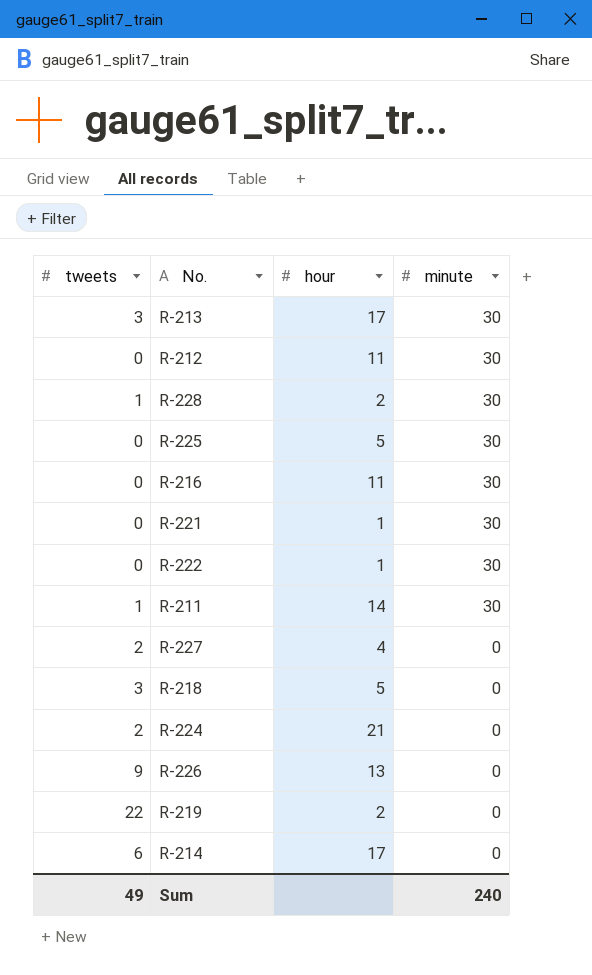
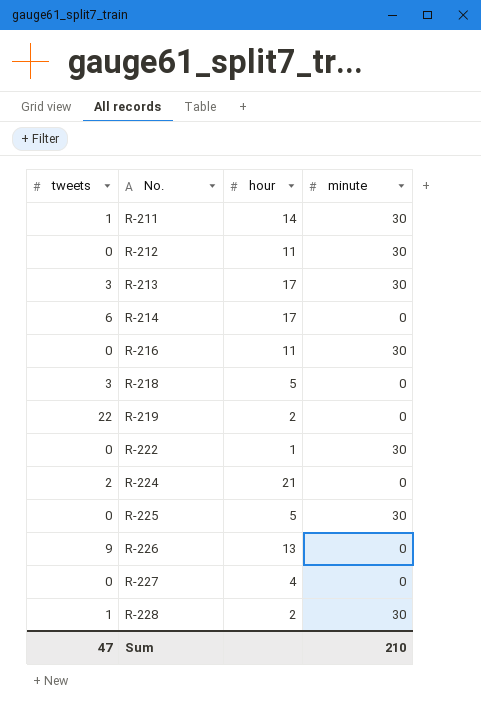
row order: minute descending -> No. ascending
row R-221: 0 | 1 | 30 -> none
R-227 | tweets: 2 -> 0
Sum | tweets: 49 -> 47
Sum | minute: 240 -> 210

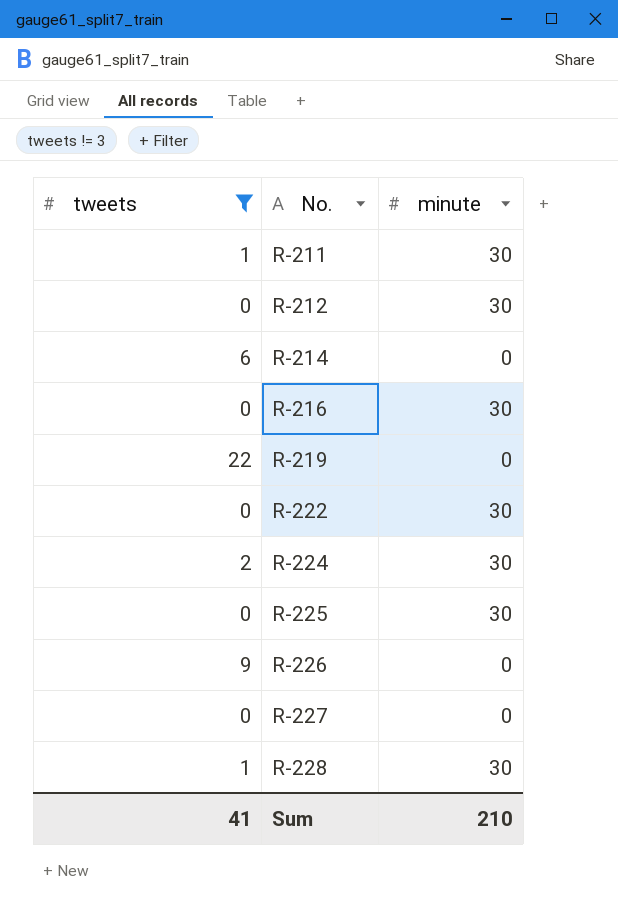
filter: none -> tweets != 3
column hour | position: 3 -> none
R-224 | minute: 0 -> 30
Sum | tweets: 47 -> 41

